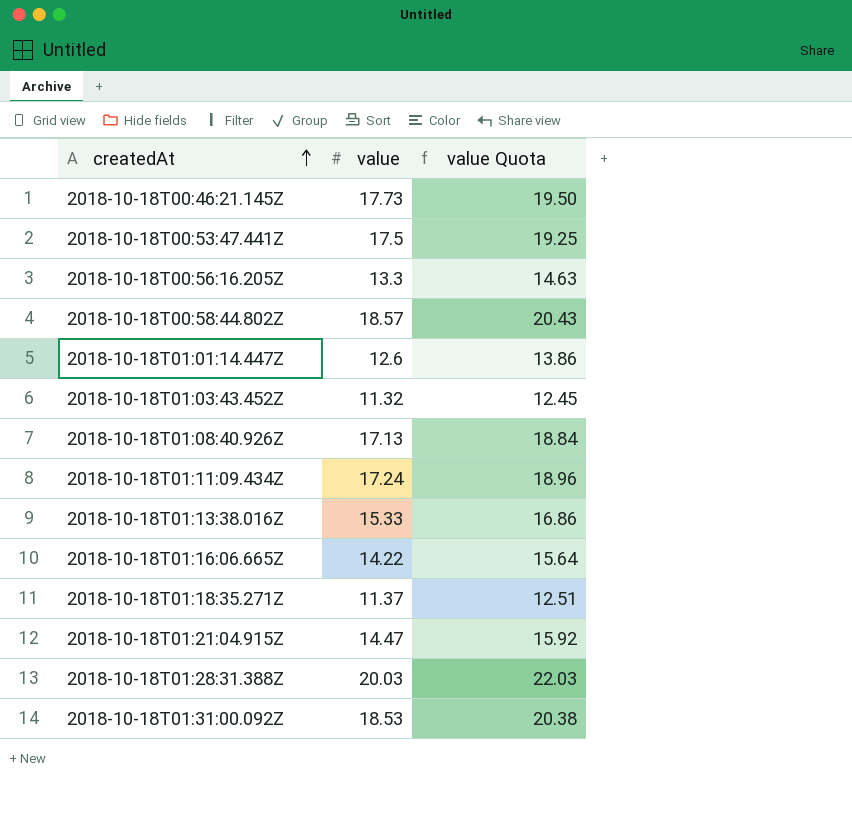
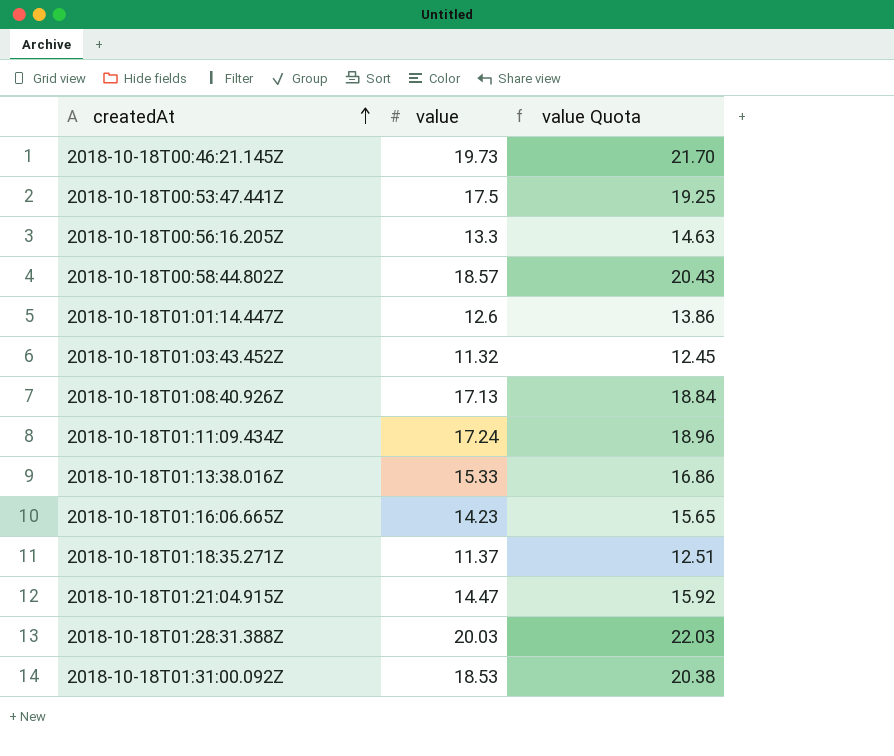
2018-10-18T00:46:21.145Z | value: 17.73 -> 19.73
2018-10-18T00:46:21.145Z | value Quota: 19.50 -> 21.70
2018-10-18T01:16:06.665Z | value: 14.22 -> 14.23
2018-10-18T01:16:06.665Z | value Quota: 15.64 -> 15.65

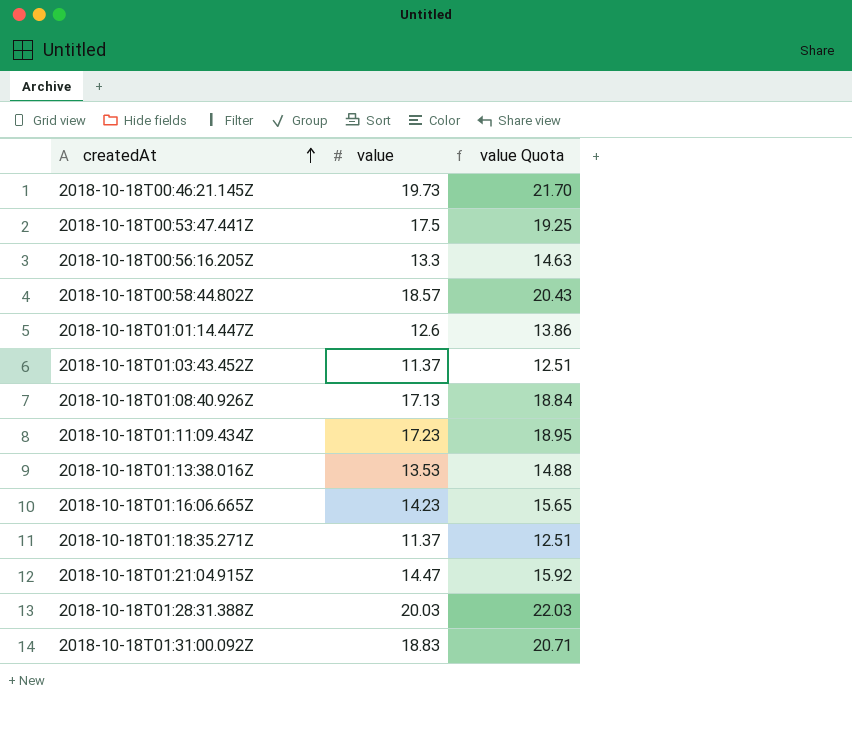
2018-10-18T01:03:43.452Z | value: 11.32 -> 11.37
2018-10-18T01:03:43.452Z | value Quota: 12.45 -> 12.51
2018-10-18T01:11:09.434Z | value: 17.24 -> 17.23
2018-10-18T01:11:09.434Z | value Quota: 18.96 -> 18.95
2018-10-18T01:13:38.016Z | value: 15.33 -> 13.53
2018-10-18T01:13:38.016Z | value Quota: 16.86 -> 14.88
2018-10-18T01:31:00.092Z | value: 18.53 -> 18.83
2018-10-18T01:31:00.092Z | value Quota: 20.38 -> 20.71

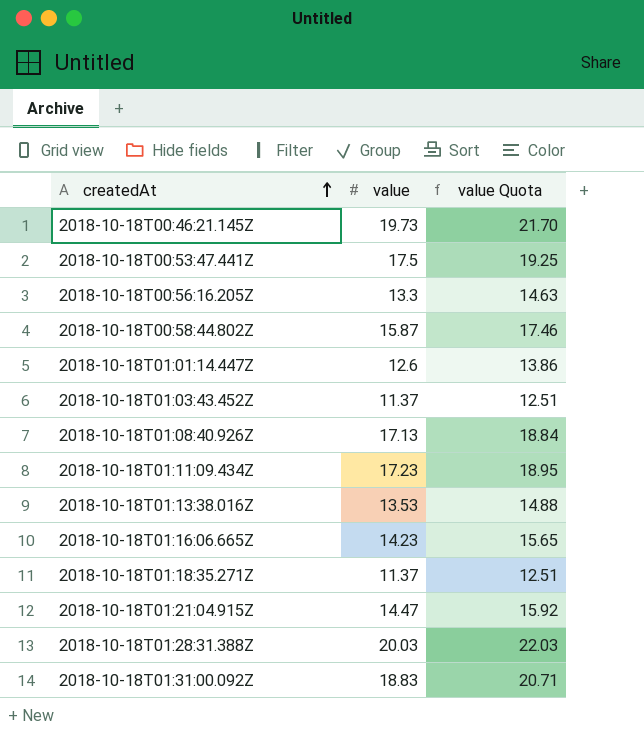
2018-10-18T00:58:44.802Z | value: 18.57 -> 15.87
2018-10-18T00:58:44.802Z | value Quota: 20.43 -> 17.46

